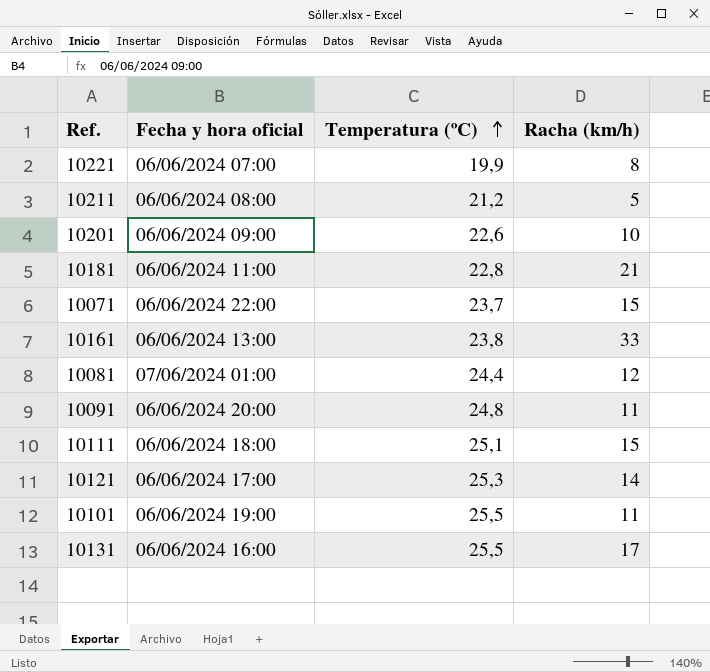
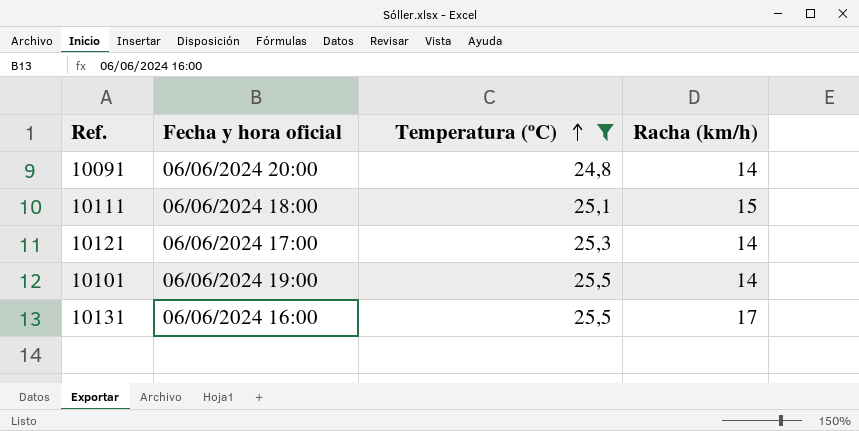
filter: none -> Temperatura (ºC) >= 24,8
10091 | Racha (km/h): 11 -> 14
10101 | Racha (km/h): 11 -> 14

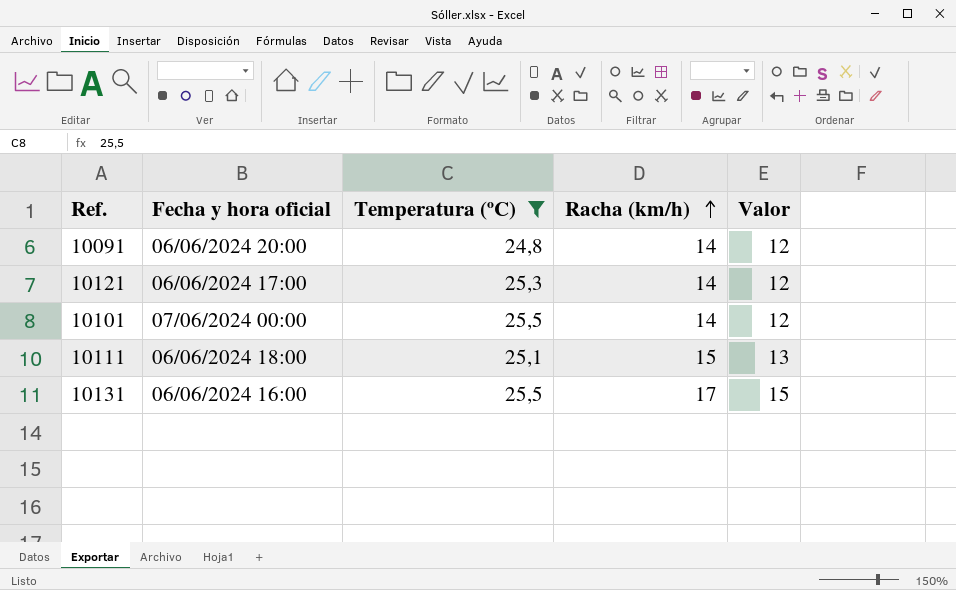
row order: Temperatura (ºC) ascending -> Racha (km/h) ascending
column Valor | formula: none -> [Racha (km/h)] - 2
10101 | Fecha y hora oficial: 06/06/2024 19:00 -> 07/06/2024 00:00

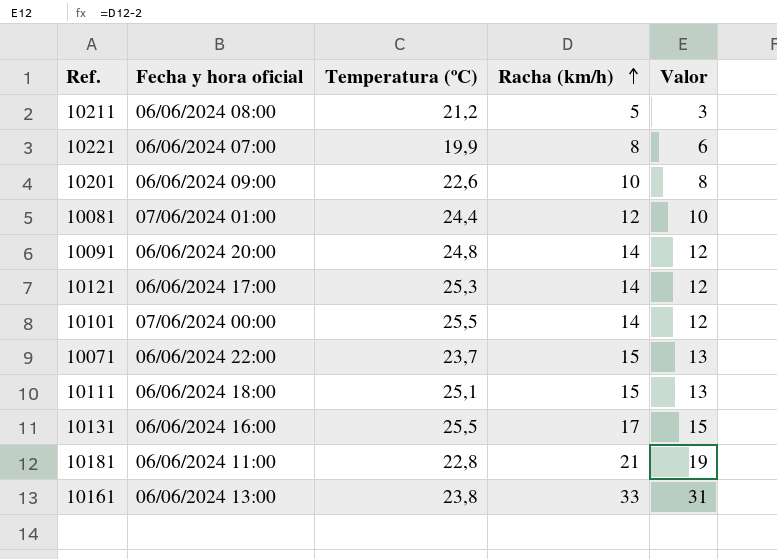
filter: Temperatura (ºC) >= 24,8 -> none

